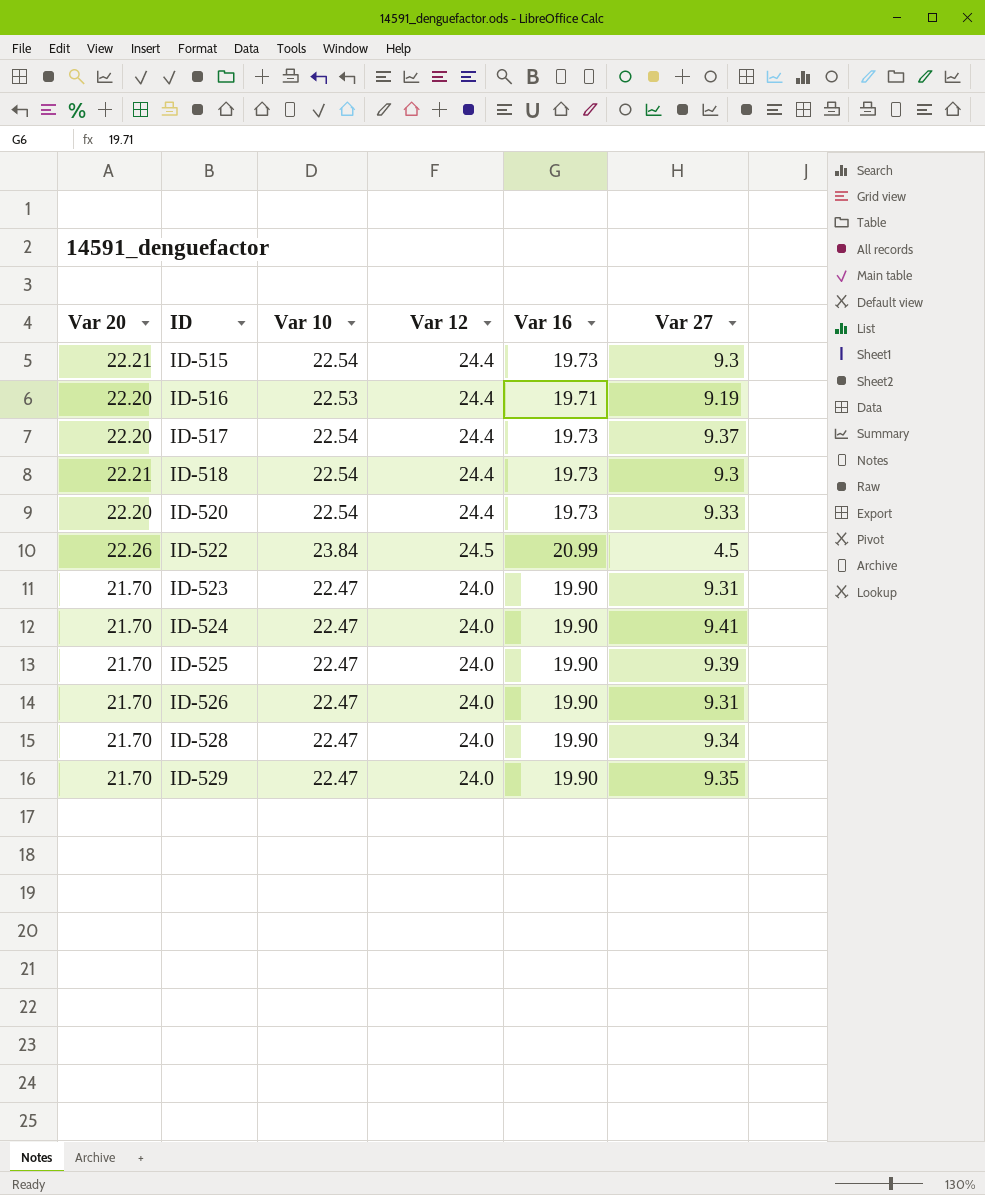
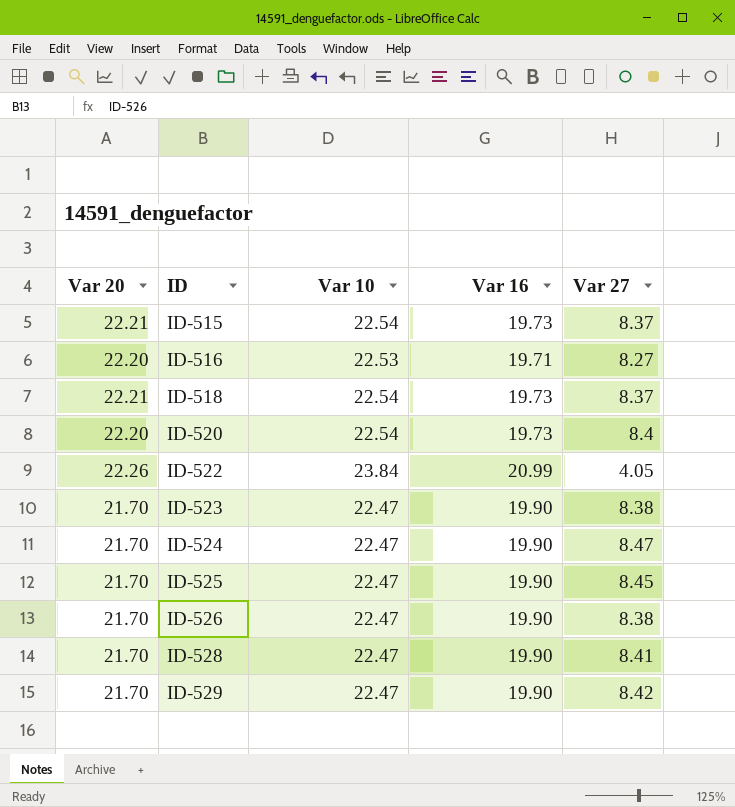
column Var 12 | position: 4 -> none
row ID-517: 22.20 | 22.54 | 24.4 | 19.73 | 9.37 -> none
ID-515 | Var 27: 9.3 -> 8.37
ID-516 | Var 27: 9.19 -> 8.27
ID-518 | Var 27: 9.3 -> 8.37
ID-520 | Var 27: 9.33 -> 8.4
ID-522 | Var 27: 4.5 -> 4.05
ID-523 | Var 27: 9.31 -> 8.38
ID-524 | Var 27: 9.41 -> 8.47
ID-525 | Var 27: 9.39 -> 8.45
ID-526 | Var 27: 9.31 -> 8.38
ID-528 | Var 27: 9.34 -> 8.41
ID-529 | Var 27: 9.35 -> 8.42

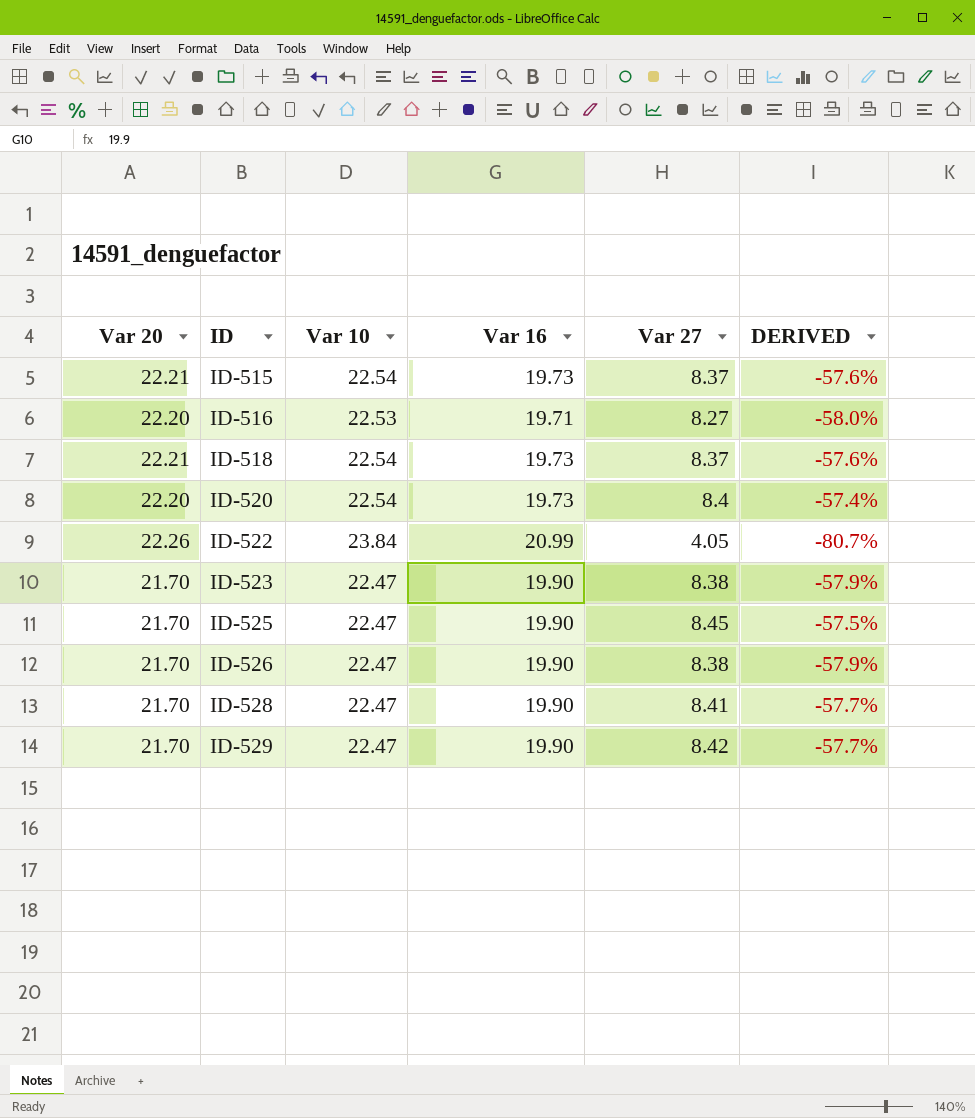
column DERIVED | formula: none -> ([Var 27] - [Var 16]) / [Var 16]
row ID-524: 21.70 | 22.47 | 19.90 | 8.47 -> none

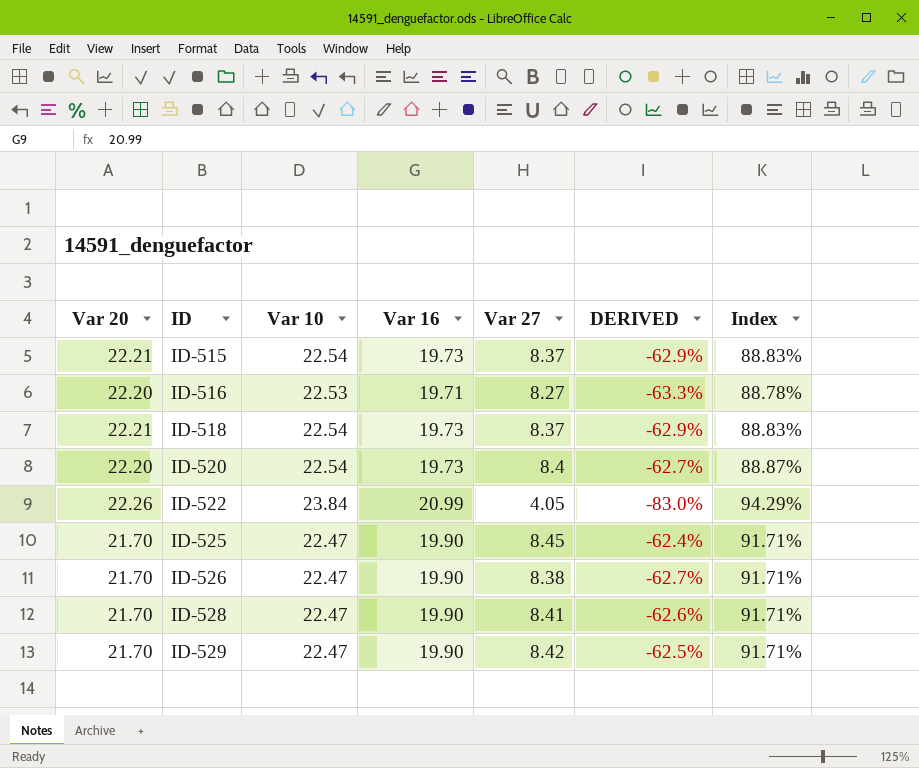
column DERIVED | formula: ([Var 27] - [Var 16]) / [Var 16] -> ([Var 27] - [Var 10]) / [Var 10]
column Index | formula: none -> [Var 16] / [Var 20]
row ID-523: 21.70 | 22.47 | 19.90 | 8.38 | -57.9% -> none

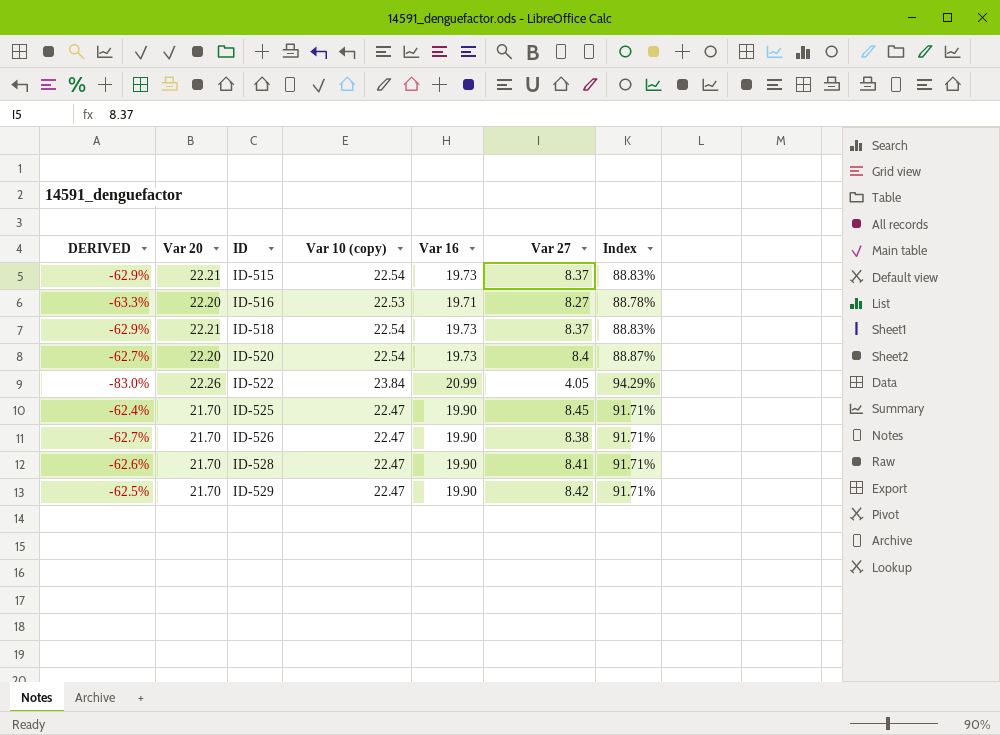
column DERIVED | position: 6 -> 1
column name: Var 10 -> Var 10 (copy)

